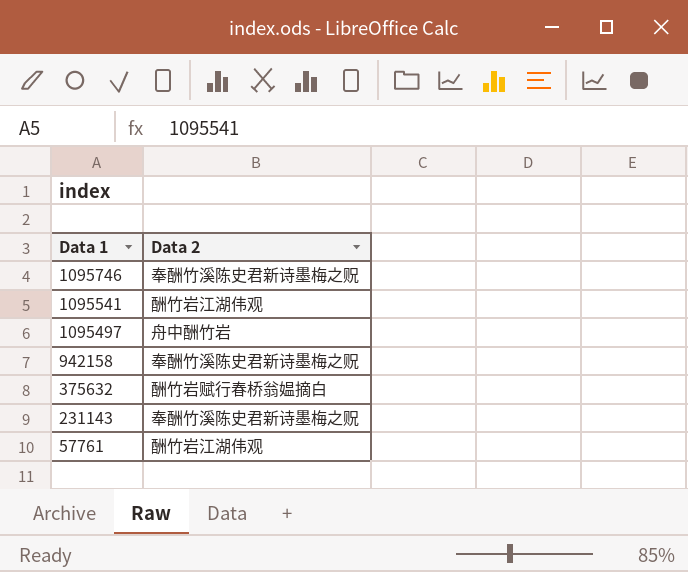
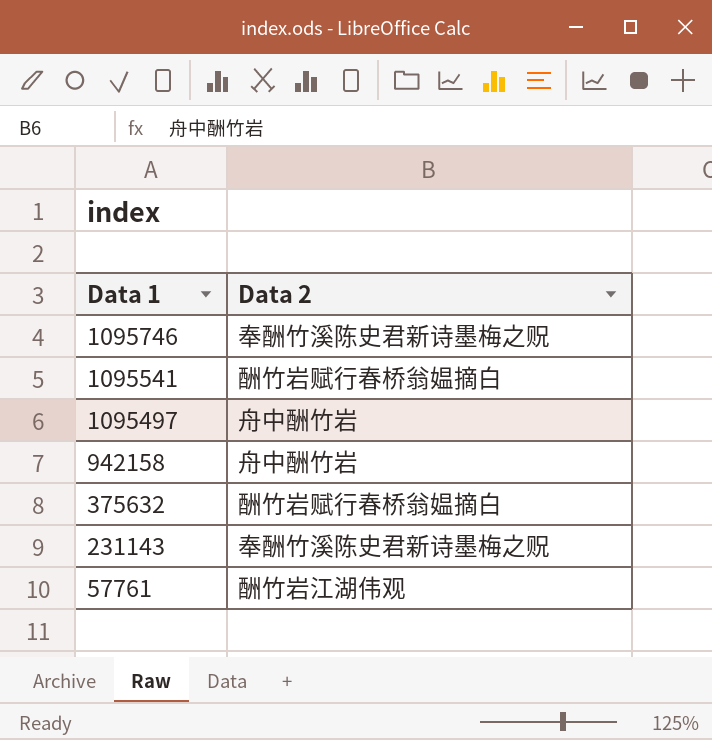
1095541 | Data 2: 酬竹岩江湖伟观 -> 酬竹岩赋行春桥翁媪摘白
942158 | Data 2: 奉酬竹溪陈史君新诗墨梅之贶 -> 舟中酬竹岩

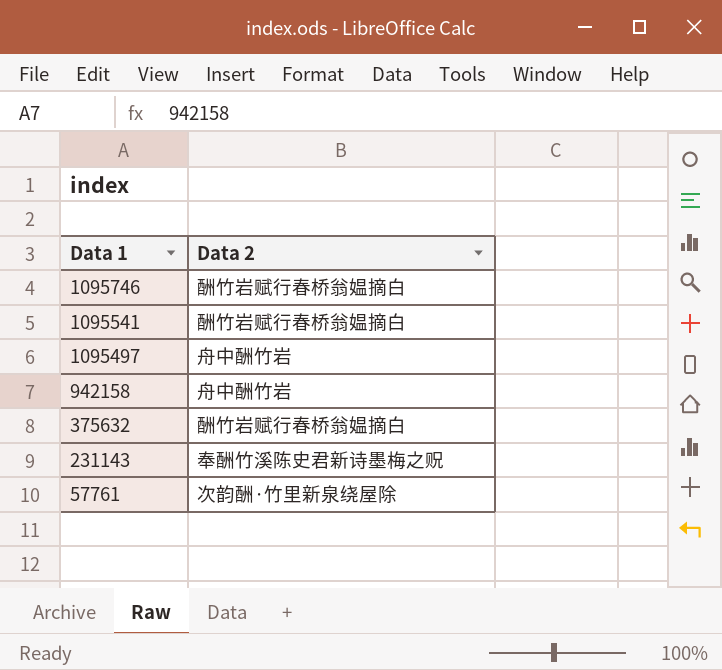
1095746 | Data 2: 奉酬竹溪陈史君新诗墨梅之贶 -> 酬竹岩赋行春桥翁媪摘白
57761 | Data 2: 酬竹岩江湖伟观 -> 次韵酬·竹里新泉绕屋除

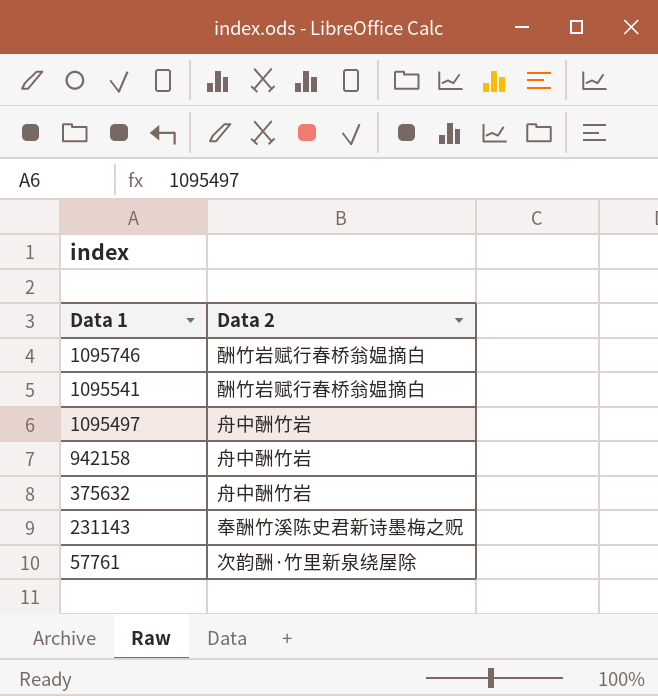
375632 | Data 2: 酬竹岩赋行春桥翁媪摘白 -> 舟中酬竹岩

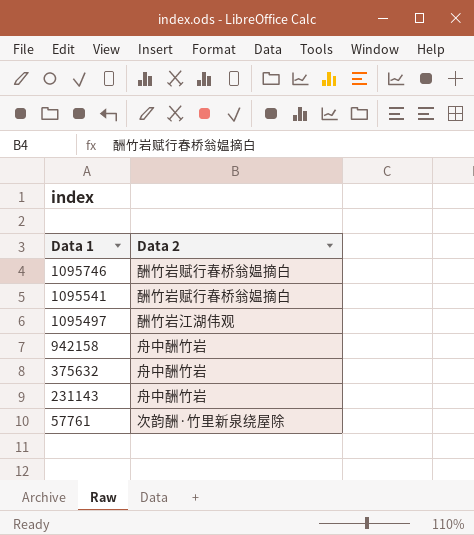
1095497 | Data 2: 舟中酬竹岩 -> 酬竹岩江湖伟观
231143 | Data 2: 奉酬竹溪陈史君新诗墨梅之贶 -> 舟中酬竹岩

